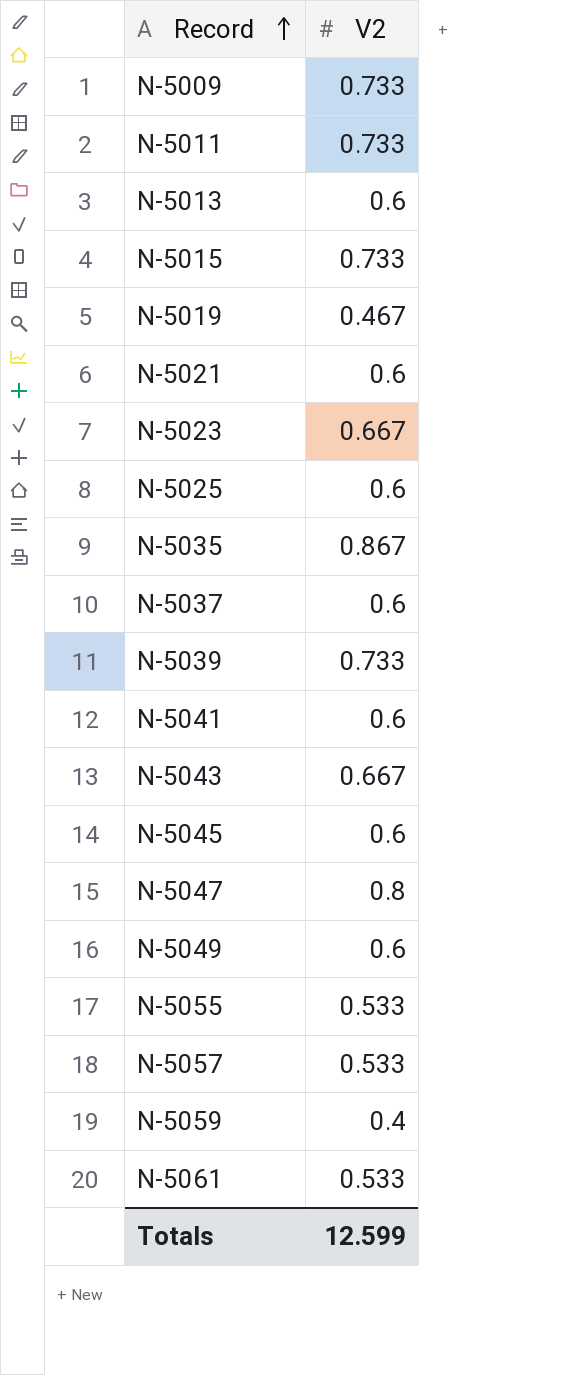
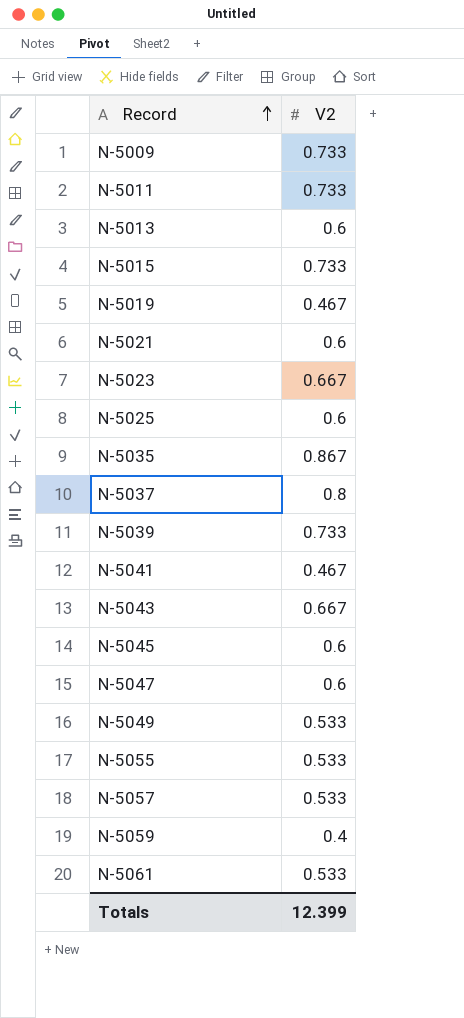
N-5037 | V2: 0.6 -> 0.8
N-5041 | V2: 0.6 -> 0.467
N-5047 | V2: 0.8 -> 0.6
N-5049 | V2: 0.6 -> 0.533
Totals | V2: 12.599 -> 12.399

